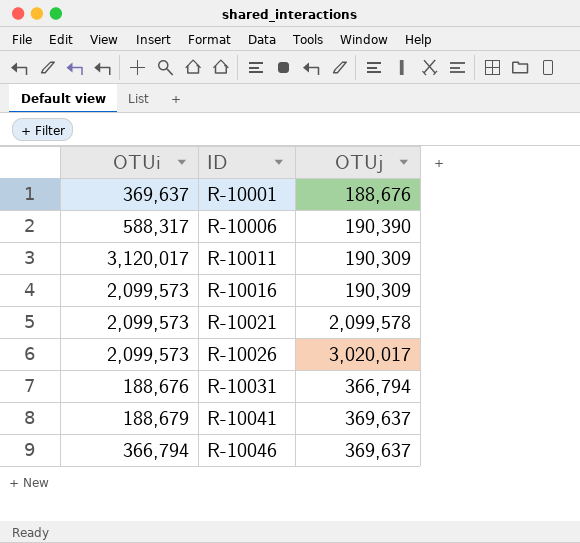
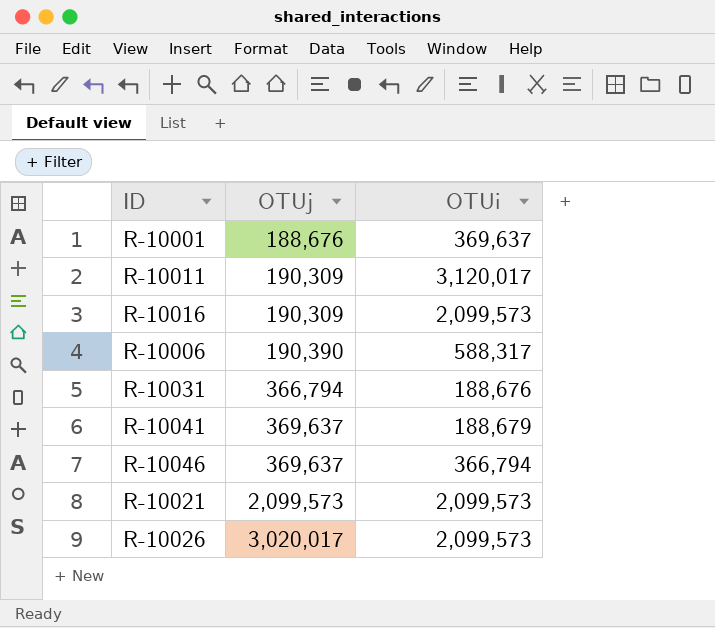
row order: ID ascending -> OTUj ascending
column OTUi | position: 1 -> 3
R-10021 | OTUj: 2,099,578 -> 2,099,573

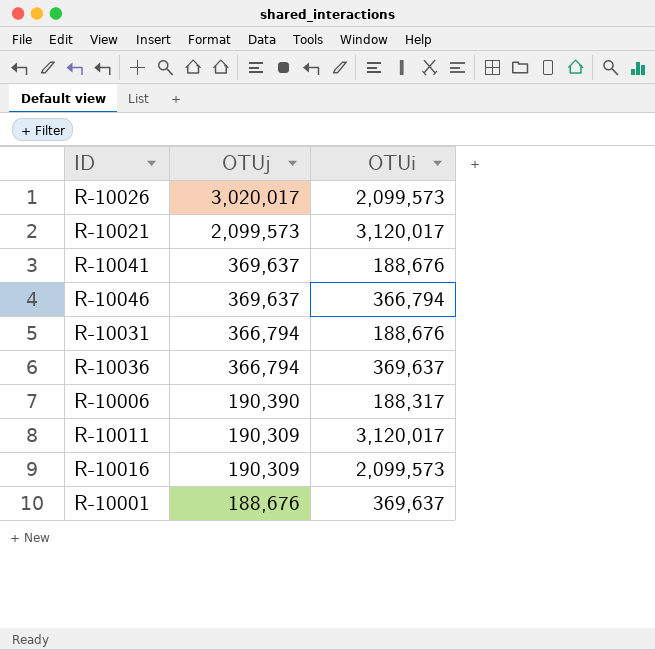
row order: OTUj ascending -> OTUj descending
R-10021 | OTUi: 2,099,573 -> 3,120,017
R-10041 | OTUi: 188,679 -> 188,676
row R-10036: none -> 366,794 | 369,637
R-10006 | OTUi: 588,317 -> 188,317

